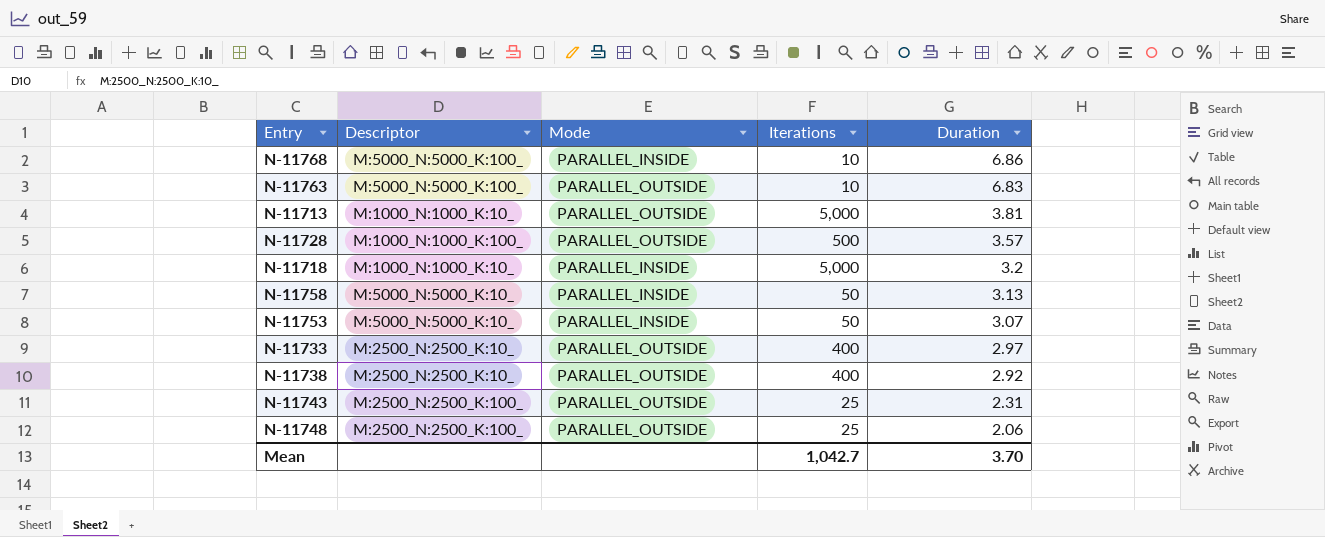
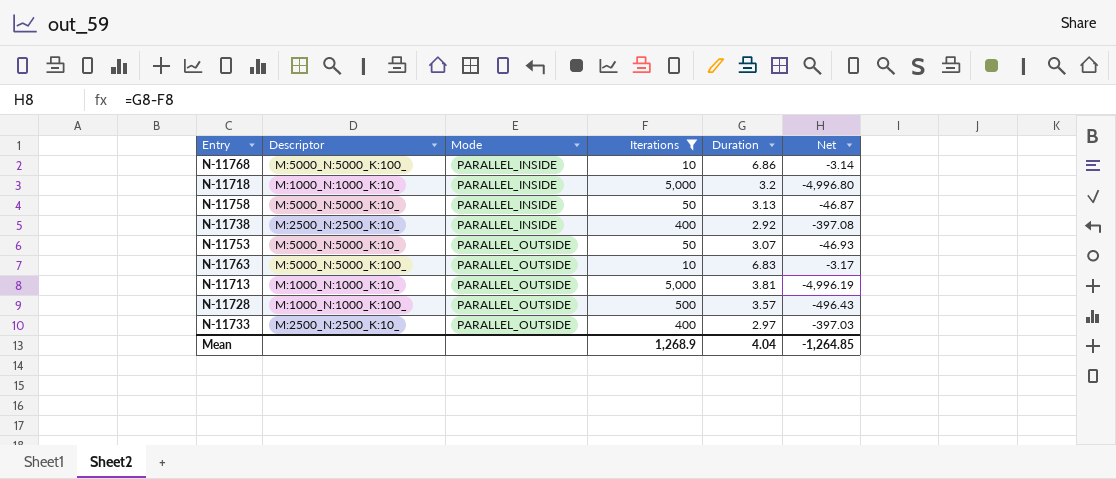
filter: none -> Iterations != 25
row order: Duration descending -> Mode ascending
column Net | formula: none -> [Duration] - [Iterations]
N-11738 | Mode: PARALLEL_OUTSIDE -> PARALLEL_INSIDE
N-11753 | Mode: PARALLEL_INSIDE -> PARALLEL_OUTSIDE
Mean | Iterations: 1,042.7 -> 1,268.9
Mean | Duration: 3.70 -> 4.04

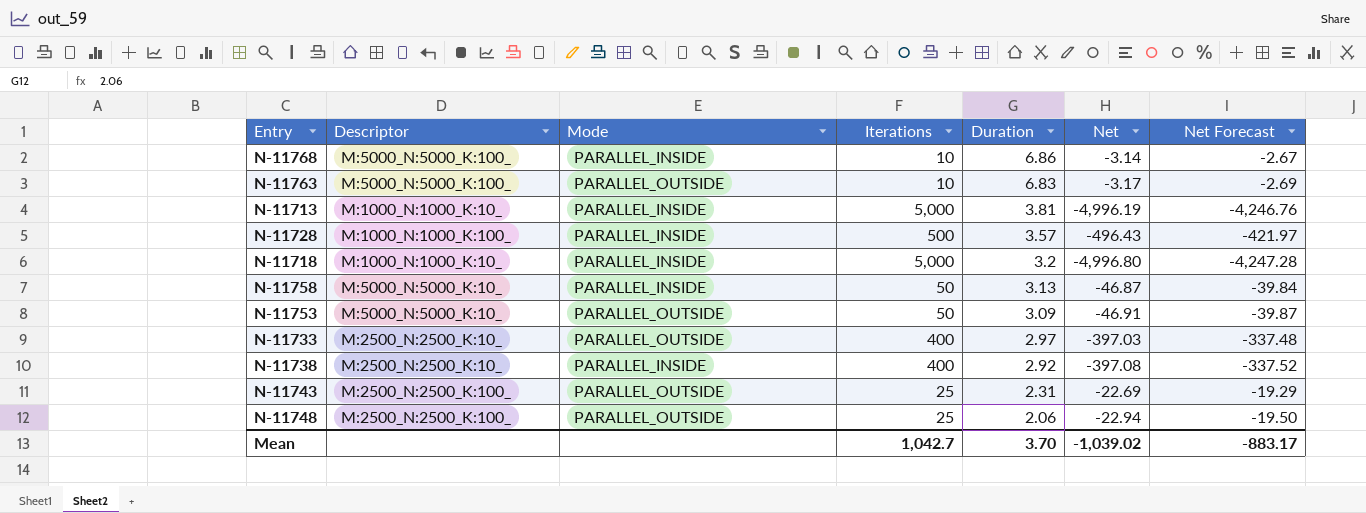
filter: Iterations != 25 -> none
row order: Mode ascending -> Duration descending
column Net Forecast | formula: none -> [Net] * 0.85
N-11713 | Mode: PARALLEL_OUTSIDE -> PARALLEL_INSIDE
N-11728 | Mode: PARALLEL_OUTSIDE -> PARALLEL_INSIDE
N-11753 | Duration: 3.07 -> 3.09
N-11753 | Net: -46.93 -> -46.91
Mean | Iterations: 1,268.9 -> 1,042.7
Mean | Duration: 4.04 -> 3.70
Mean | Net: -1,264.85 -> -1,039.02

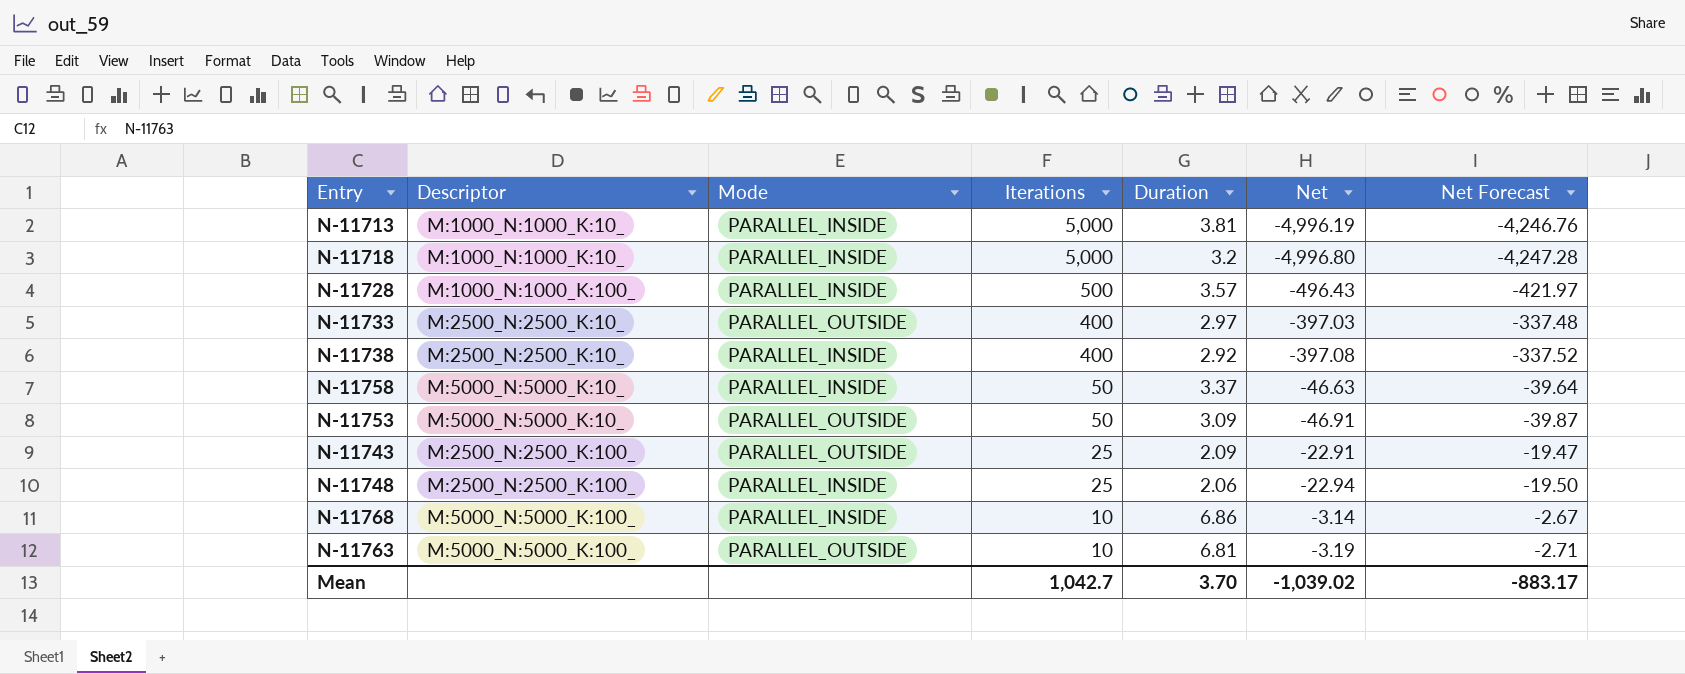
row order: Duration descending -> Iterations descending
N-11758 | Duration: 3.13 -> 3.37
N-11758 | Net: -46.87 -> -46.63
N-11758 | Net Forecast: -39.84 -> -39.64
N-11743 | Duration: 2.31 -> 2.09
N-11743 | Net: -22.69 -> -22.91
N-11743 | Net Forecast: -19.29 -> -19.47
N-11748 | Mode: PARALLEL_OUTSIDE -> PARALLEL_INSIDE
N-11763 | Duration: 6.83 -> 6.81
N-11763 | Net: -3.17 -> -3.19
N-11763 | Net Forecast: -2.69 -> -2.71

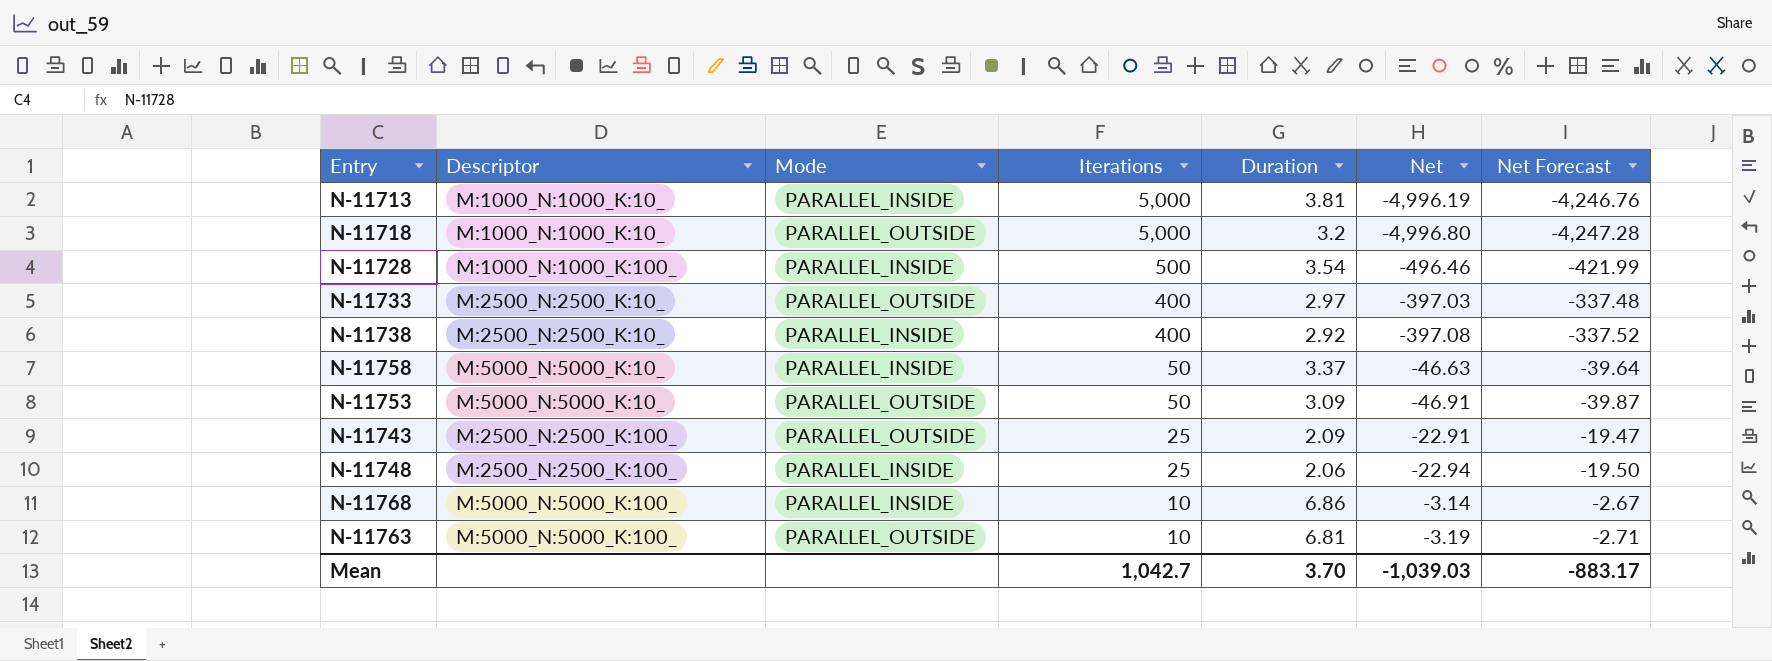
N-11718 | Mode: PARALLEL_INSIDE -> PARALLEL_OUTSIDE
N-11728 | Duration: 3.57 -> 3.54
N-11728 | Net: -496.43 -> -496.46
N-11728 | Net Forecast: -421.97 -> -421.99
Mean | Net: -1,039.02 -> -1,039.03

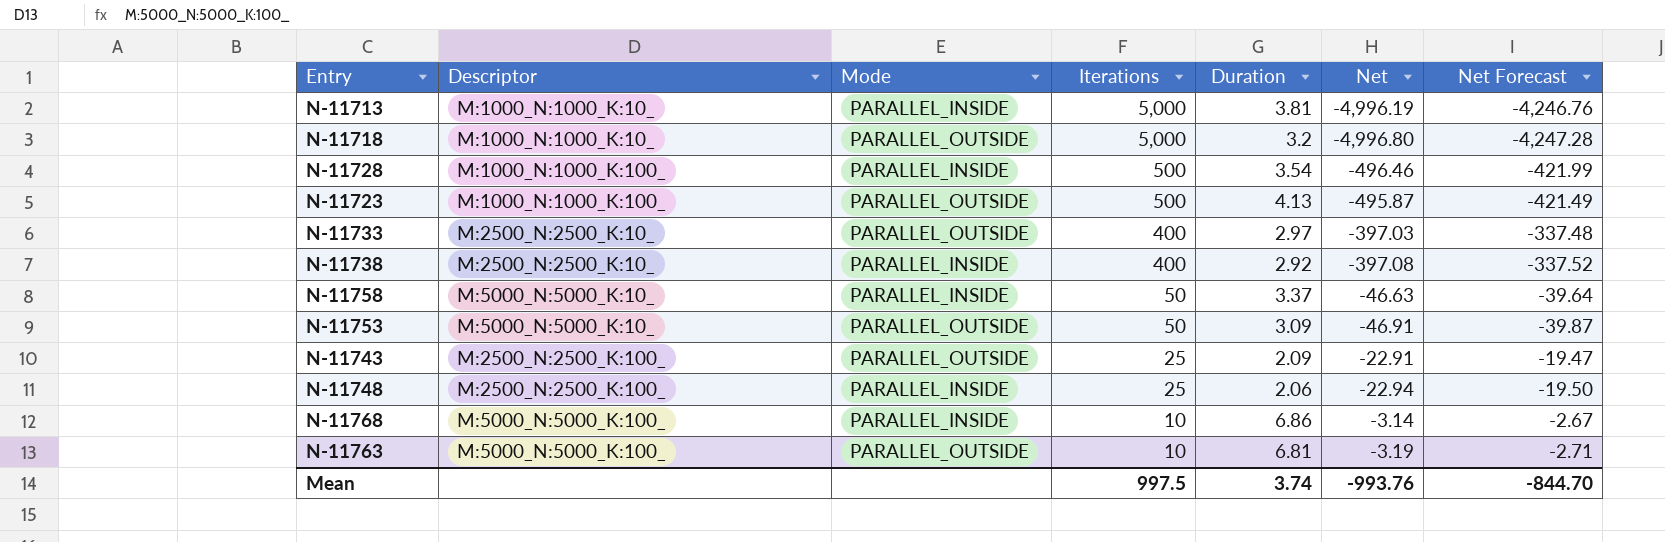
row N-11723: none -> M:1000_N:1000_K:100_ | PARALLEL_OUTSIDE | 500 | 4.13 | -495.87 | -421.49
Mean | Iterations: 1,042.7 -> 997.5
Mean | Duration: 3.70 -> 3.74
Mean | Net: -1,039.03 -> -993.76
Mean | Net Forecast: -883.17 -> -844.70

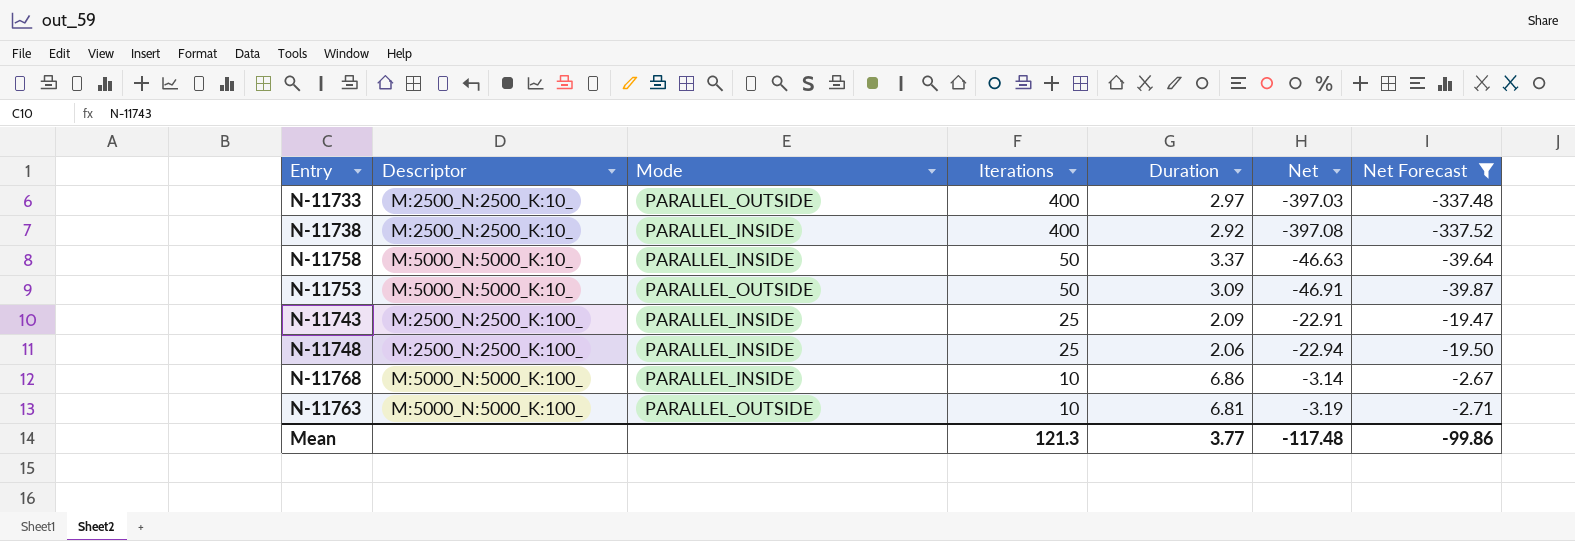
filter: none -> Net Forecast >= -337.52
N-11743 | Mode: PARALLEL_OUTSIDE -> PARALLEL_INSIDE
Mean | Iterations: 997.5 -> 121.3
Mean | Duration: 3.74 -> 3.77
Mean | Net: -993.76 -> -117.48
Mean | Net Forecast: -844.70 -> -99.86

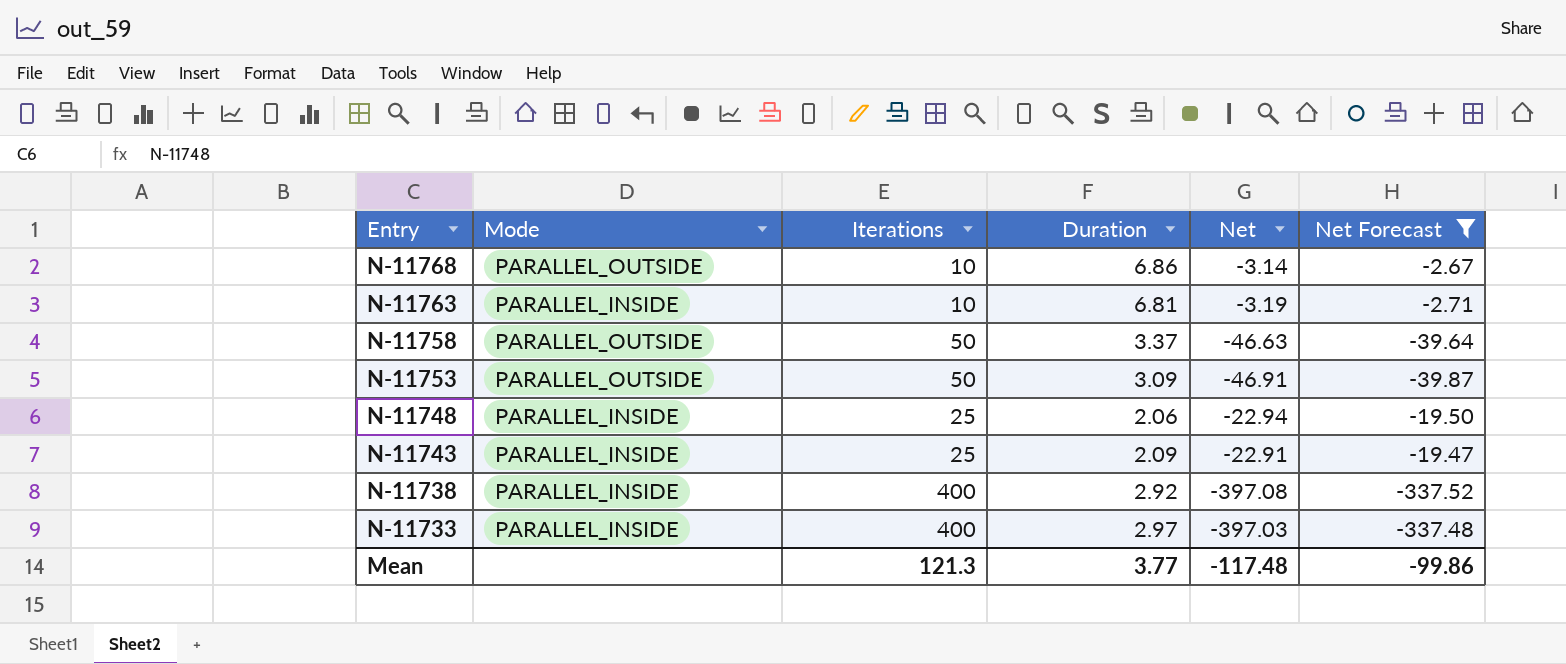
row order: Iterations descending -> Entry descending
column Descriptor | position: 2 -> none
N-11768 | Mode: PARALLEL_INSIDE -> PARALLEL_OUTSIDE
N-11763 | Mode: PARALLEL_OUTSIDE -> PARALLEL_INSIDE
N-11758 | Mode: PARALLEL_INSIDE -> PARALLEL_OUTSIDE
N-11733 | Mode: PARALLEL_OUTSIDE -> PARALLEL_INSIDE

